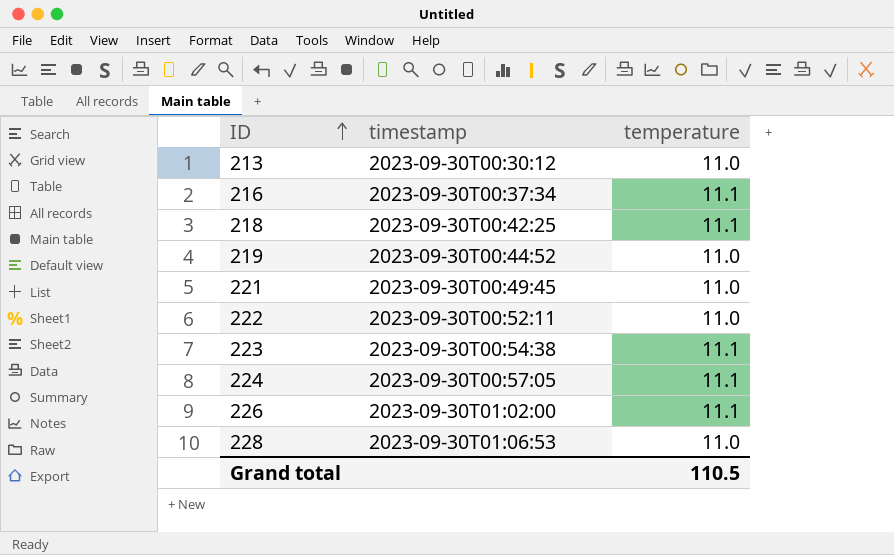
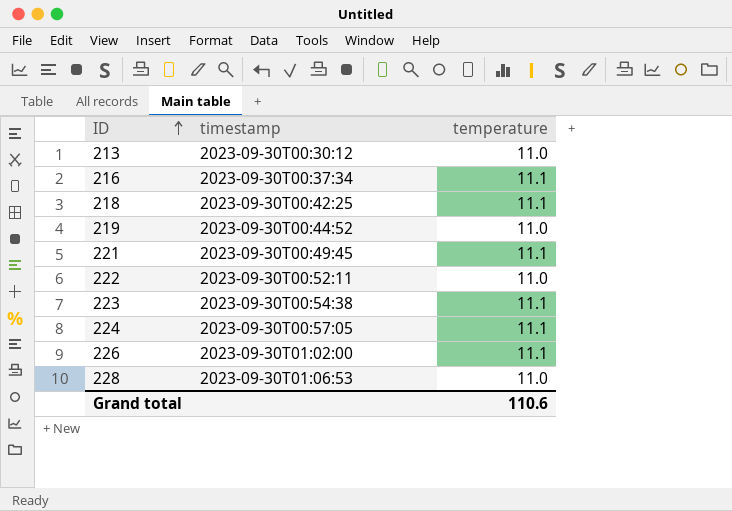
221 | temperature: 11.0 -> 11.1
Grand total | temperature: 110.5 -> 110.6

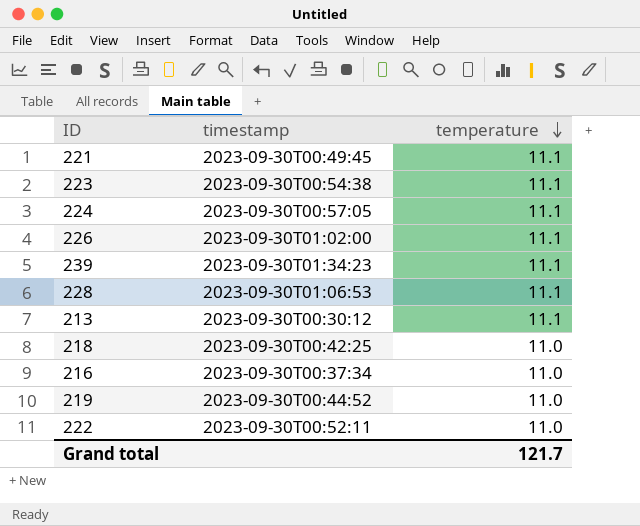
row order: ID ascending -> temperature descending
row 239: none -> 2023-09-30T01:34:23 | 11.1
228 | temperature: 11.0 -> 11.1
213 | temperature: 11.0 -> 11.1
218 | temperature: 11.1 -> 11.0
216 | temperature: 11.1 -> 11.0
Grand total | temperature: 110.6 -> 121.7

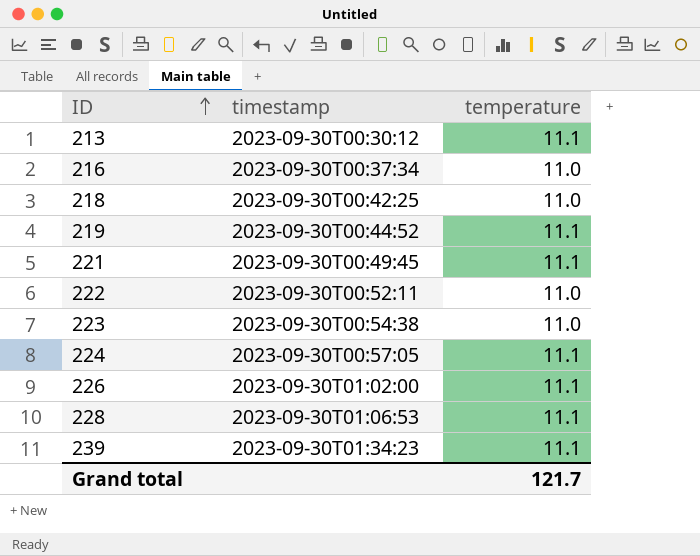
row order: temperature descending -> ID ascending
219 | temperature: 11.0 -> 11.1
223 | temperature: 11.1 -> 11.0

